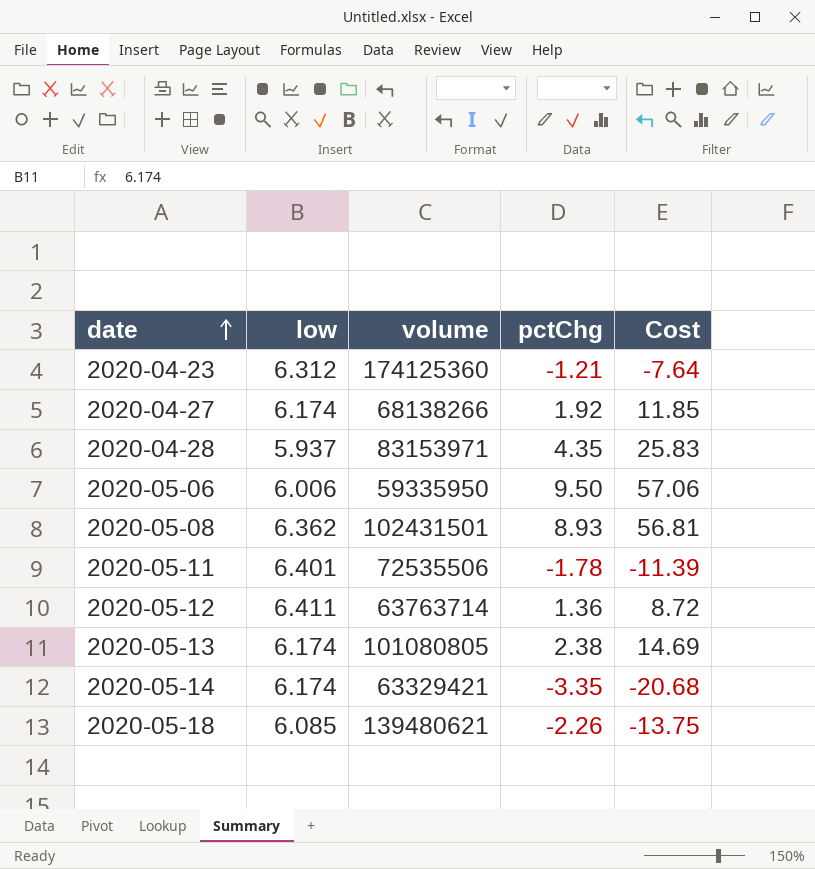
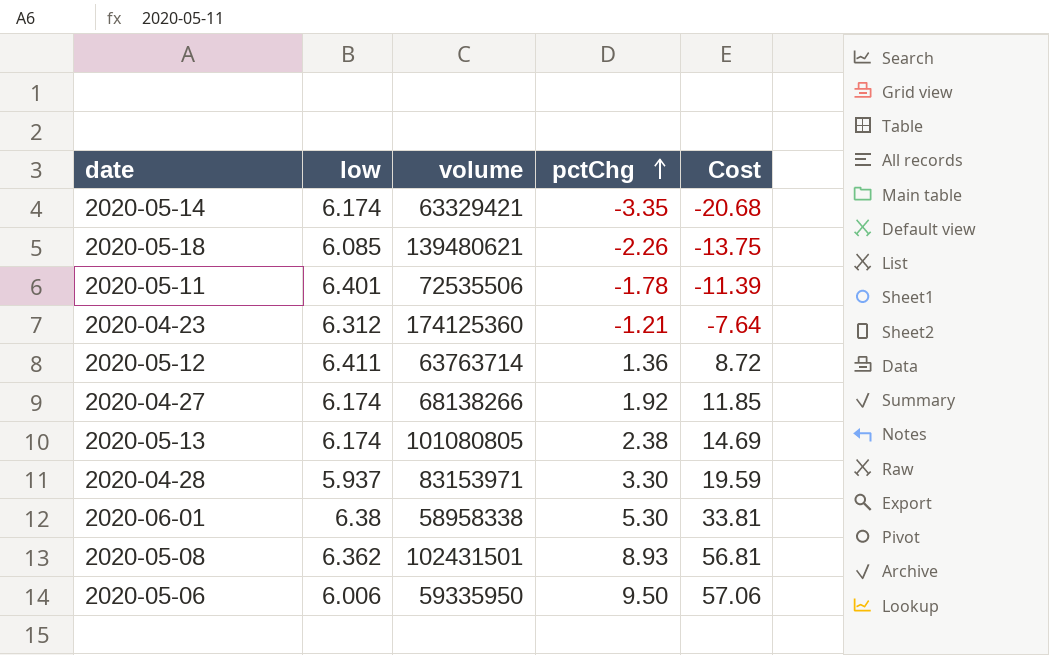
row order: date ascending -> pctChg ascending
2020-04-28 | pctChg: 4.35 -> 3.30
2020-04-28 | Cost: 25.83 -> 19.59
row 2020-06-01: none -> 6.38 | 58958338 | 5.30 | 33.81

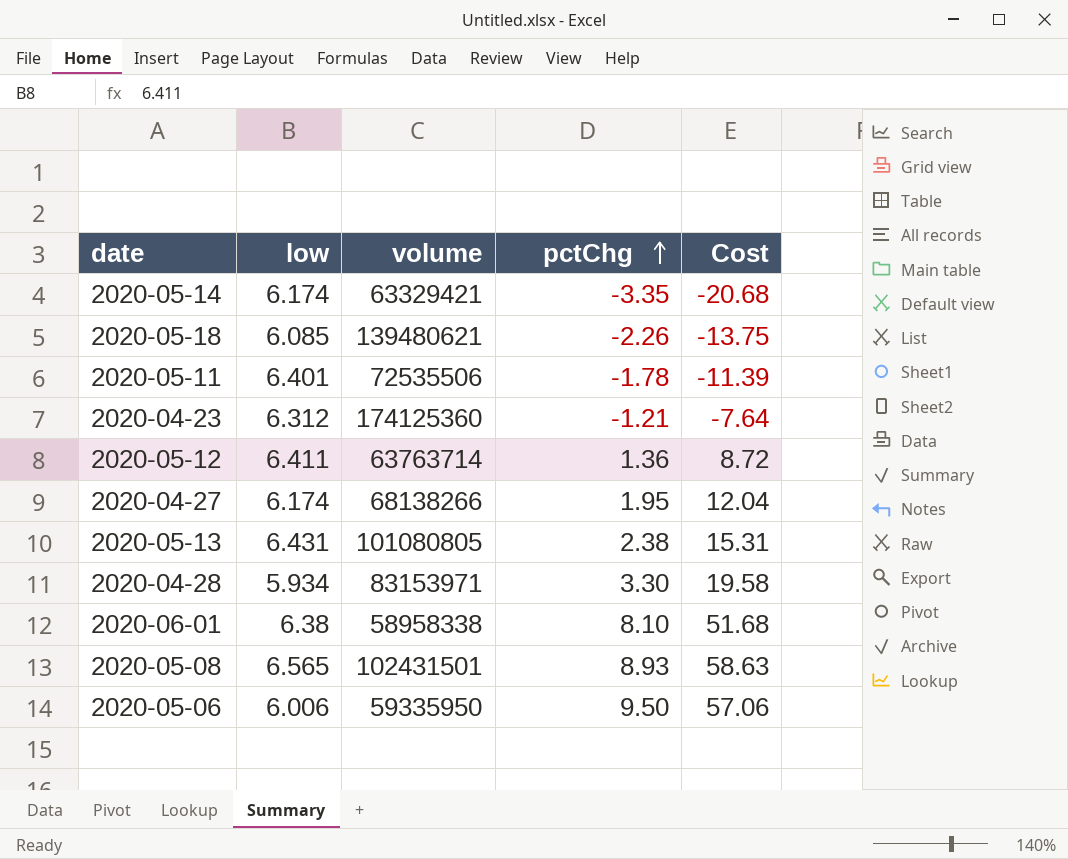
2020-04-27 | pctChg: 1.92 -> 1.95
2020-04-27 | Cost: 11.85 -> 12.04
2020-05-13 | low: 6.174 -> 6.431
2020-05-13 | Cost: 14.69 -> 15.31
2020-04-28 | low: 5.937 -> 5.934
2020-04-28 | Cost: 19.59 -> 19.58
2020-06-01 | pctChg: 5.30 -> 8.10
2020-06-01 | Cost: 33.81 -> 51.68
2020-05-08 | low: 6.362 -> 6.565
2020-05-08 | Cost: 56.81 -> 58.63

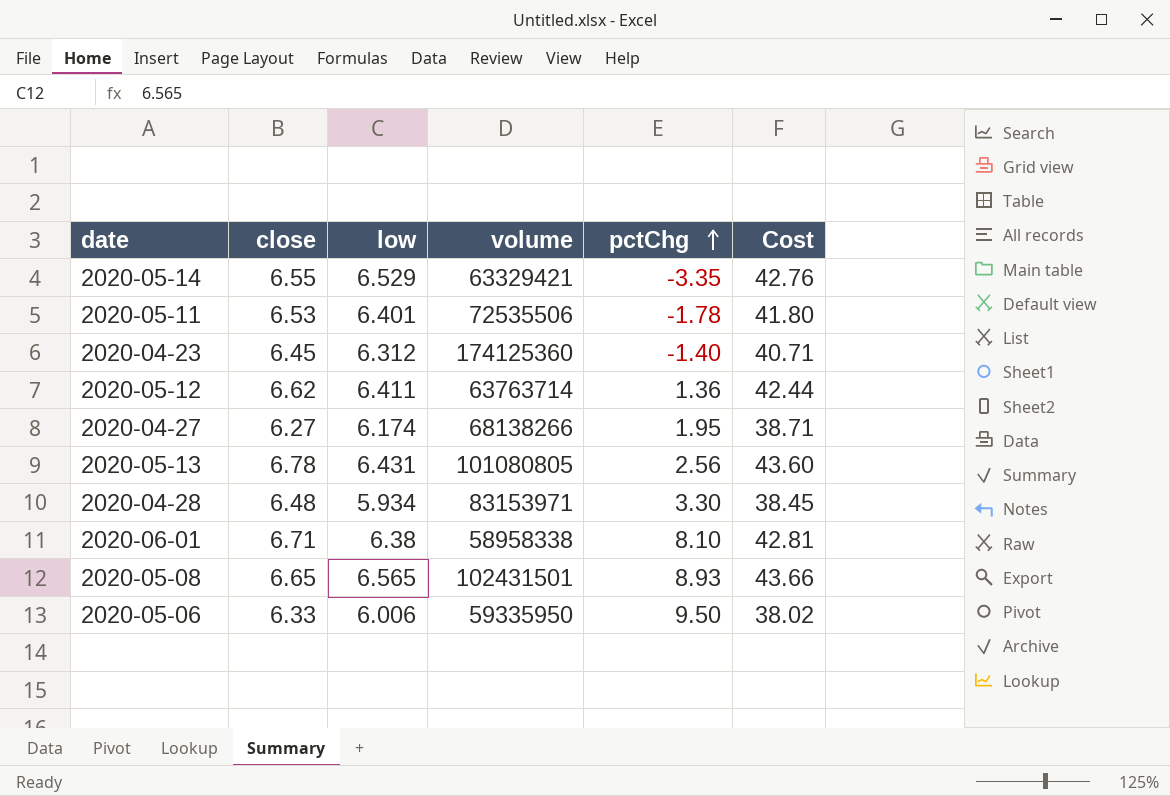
column close | position: none -> 2
column Cost | formula: [low] * [pctChg] -> [close] * [low]
row 2020-05-18: 6.085 | 139480621 | -2.26 | -13.75 -> none
2020-05-14 | low: 6.174 -> 6.529
2020-04-23 | pctChg: -1.21 -> -1.40
2020-05-13 | pctChg: 2.38 -> 2.56

